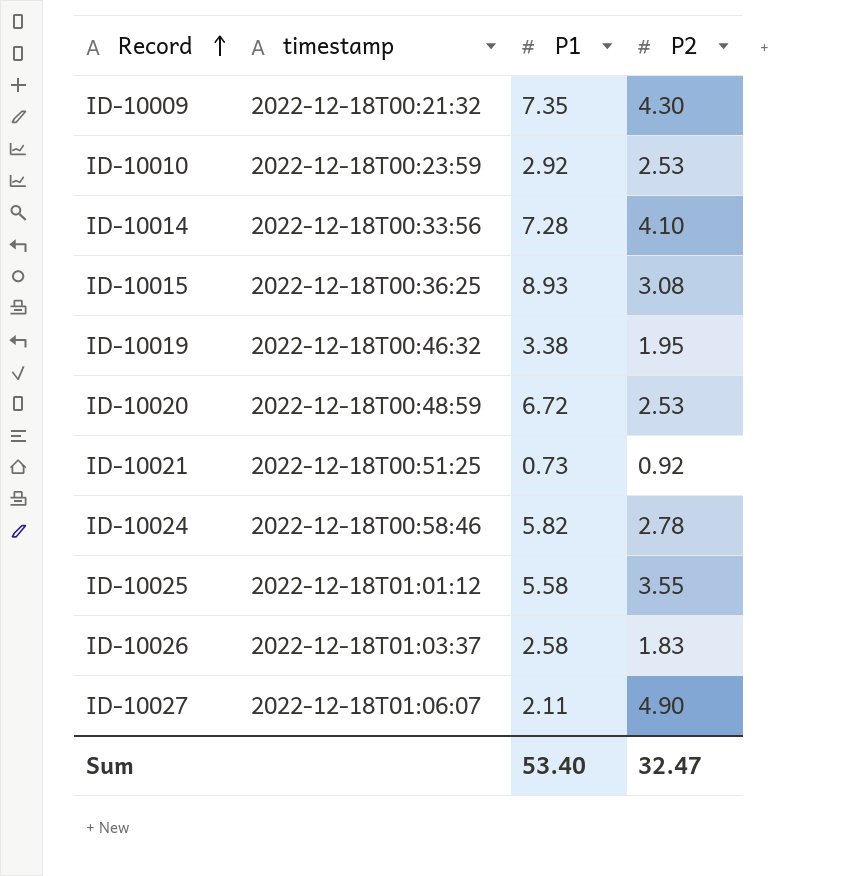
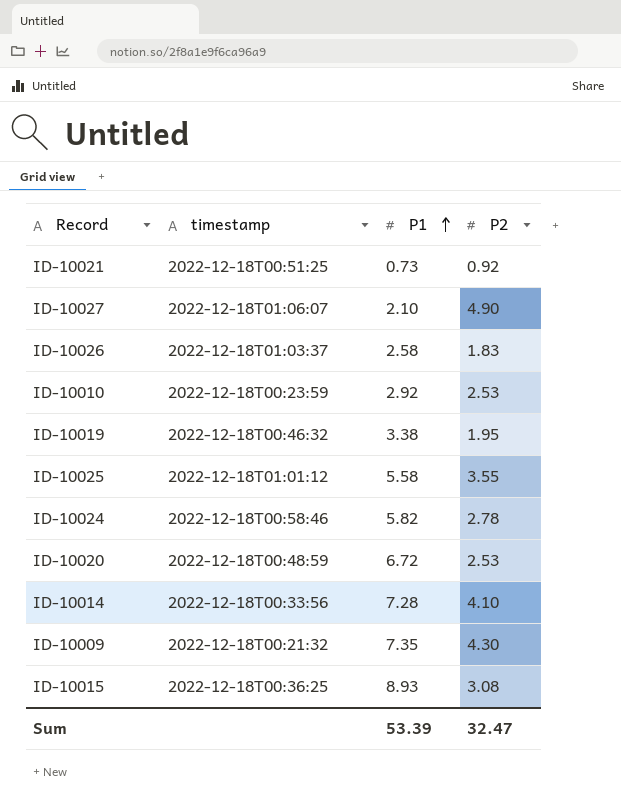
row order: Record ascending -> P1 ascending
ID-10027 | P1: 2.11 -> 2.10
Sum | P1: 53.40 -> 53.39

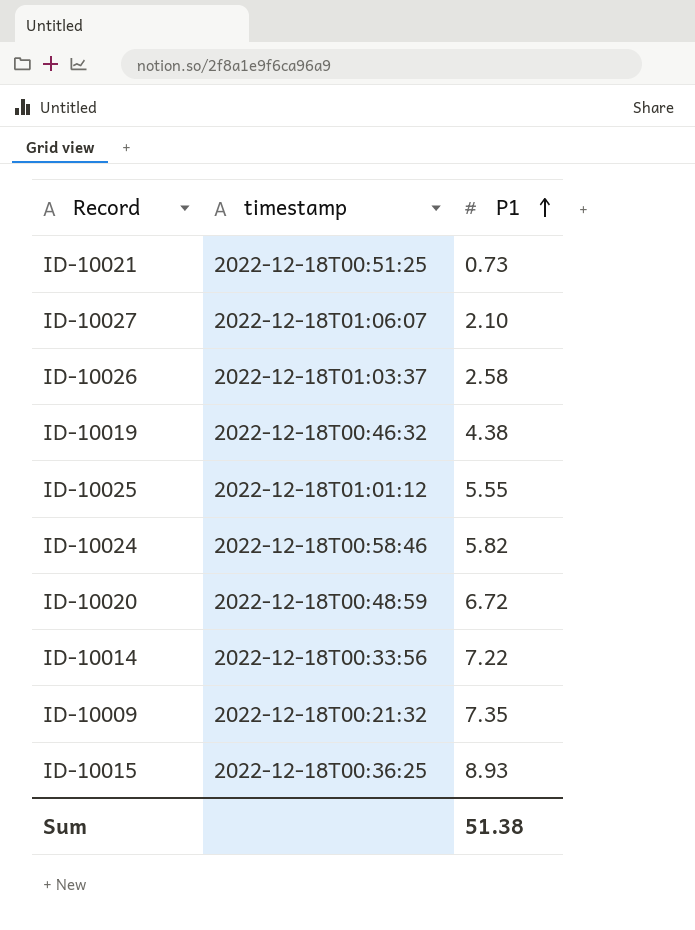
column P2 | position: 4 -> none
row ID-10010: 2022-12-18T00:23:59 | 2.92 | 2.53 -> none
ID-10019 | P1: 3.38 -> 4.38
ID-10025 | P1: 5.58 -> 5.55
ID-10014 | P1: 7.28 -> 7.22
Sum | P1: 53.39 -> 51.38

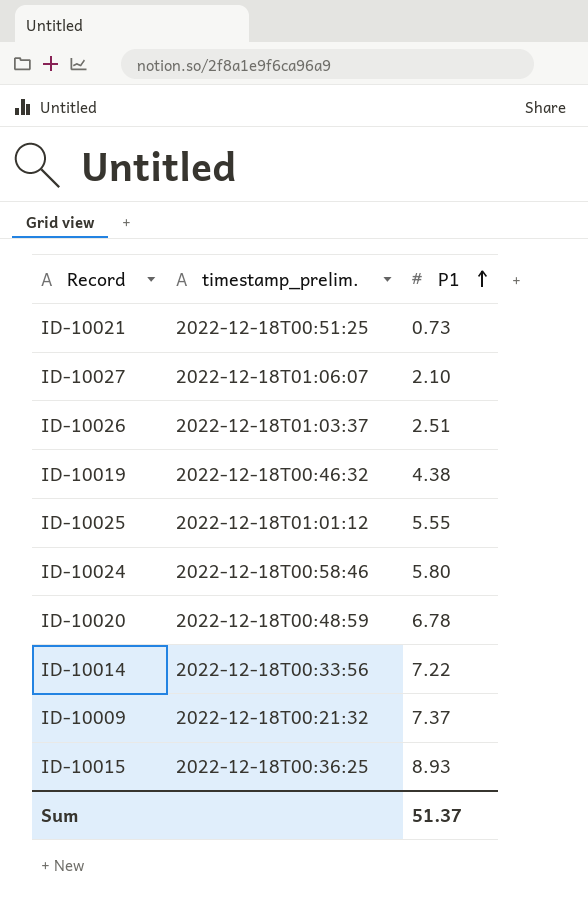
column name: timestamp -> timestamp_prelim.
ID-10026 | P1: 2.58 -> 2.51
ID-10024 | P1: 5.82 -> 5.80
ID-10020 | P1: 6.72 -> 6.78
ID-10009 | P1: 7.35 -> 7.37
Sum | P1: 51.38 -> 51.37

